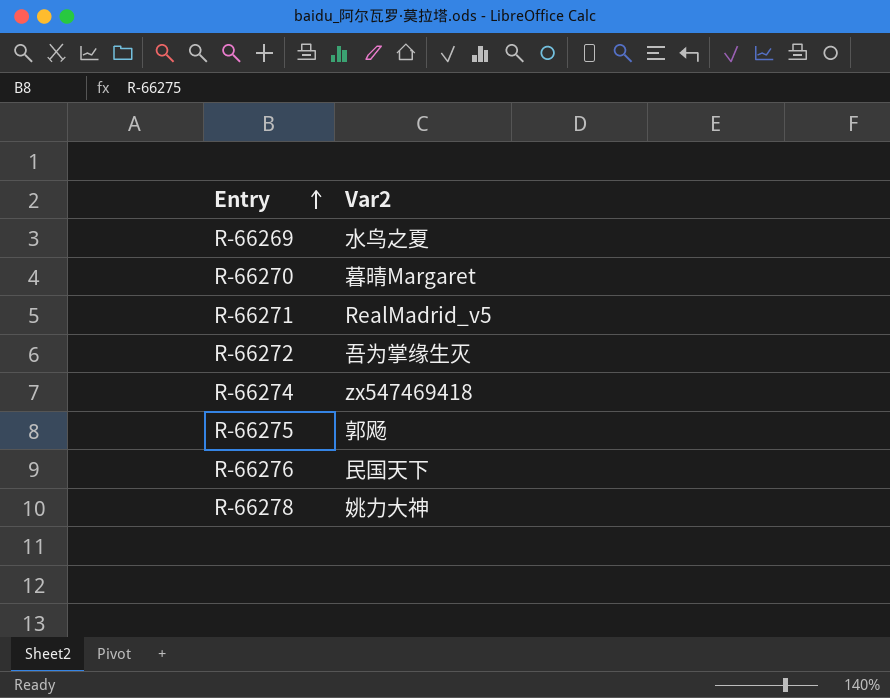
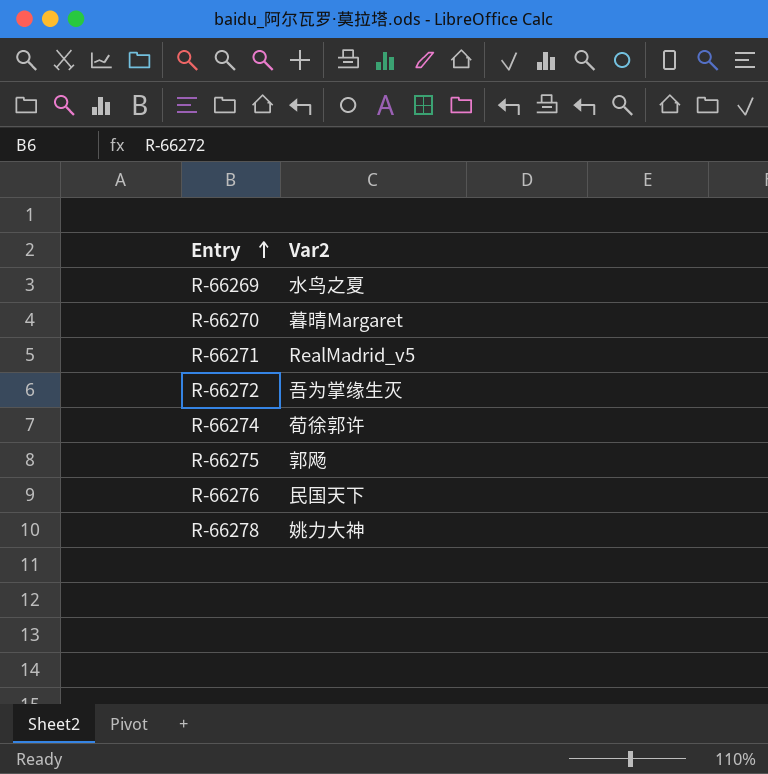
R-66274 | Var2: zx547469418 -> 荀徐郭许

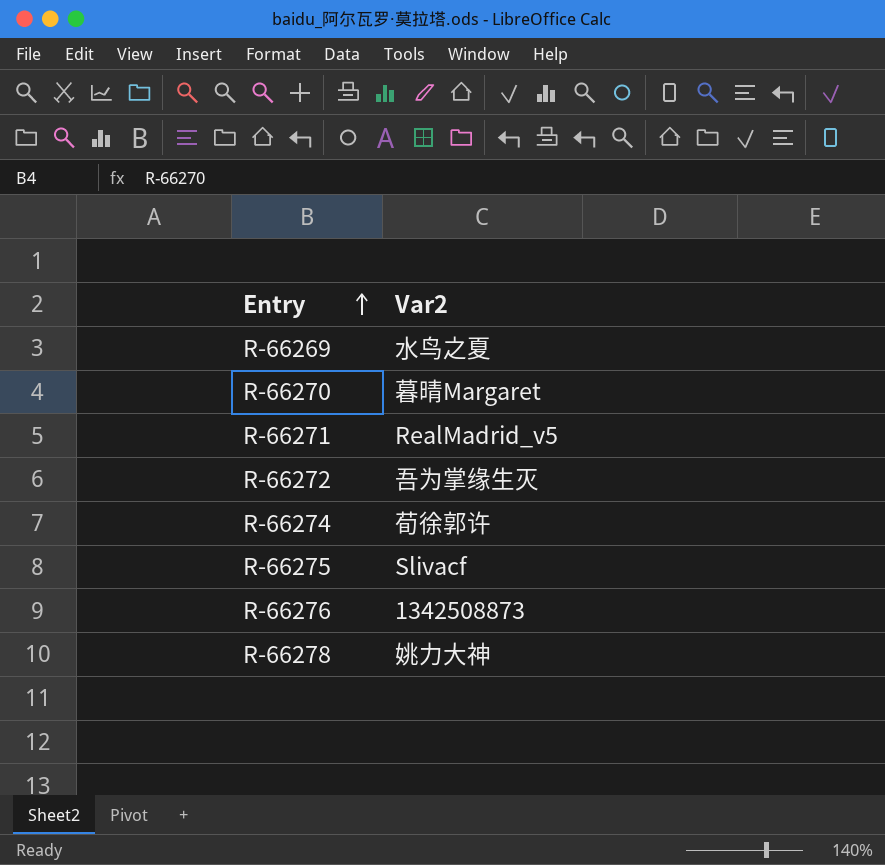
R-66275 | Var2: 郭飏 -> Slivacf
R-66276 | Var2: 民国天下 -> 1342508873

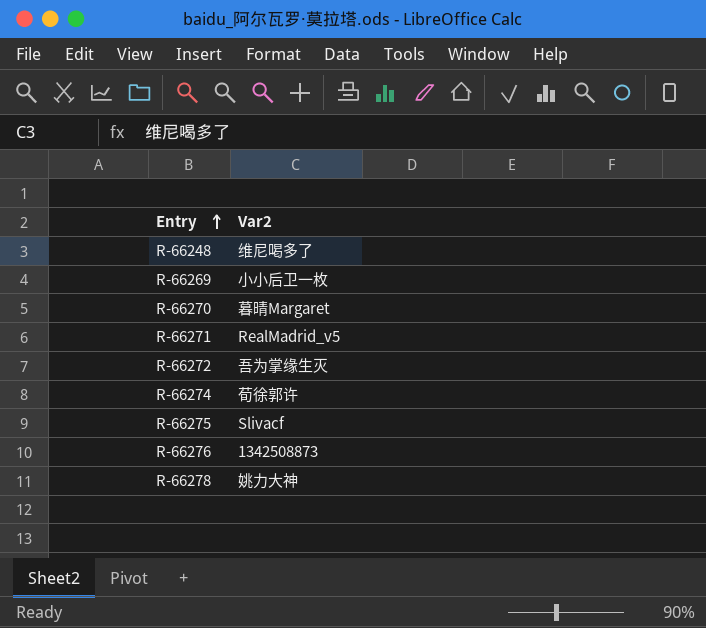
row R-66248: none -> 维尼喝多了
R-66269 | Var2: 水鸟之夏 -> 小小后卫一枚

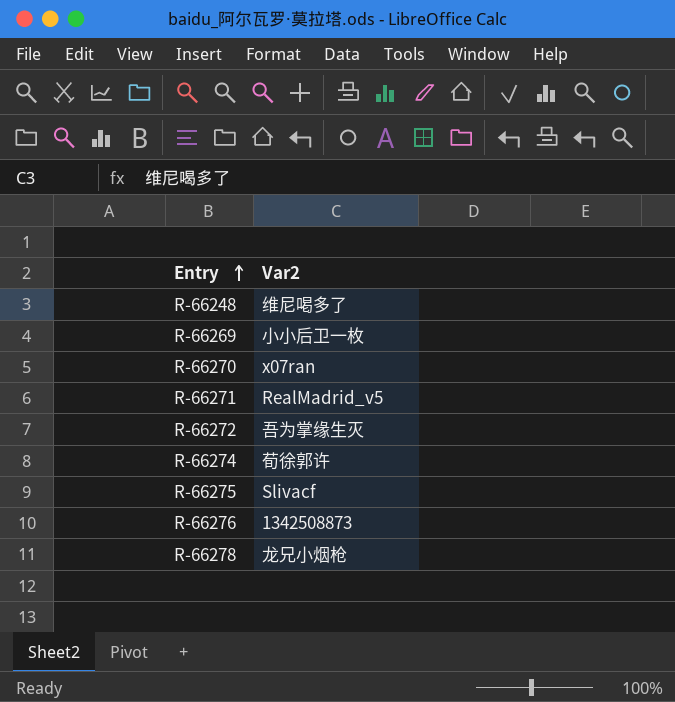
R-66270 | Var2: 暮晴Margaret -> x07ran
R-66278 | Var2: 姚力大神 -> 龙兄小烟枪

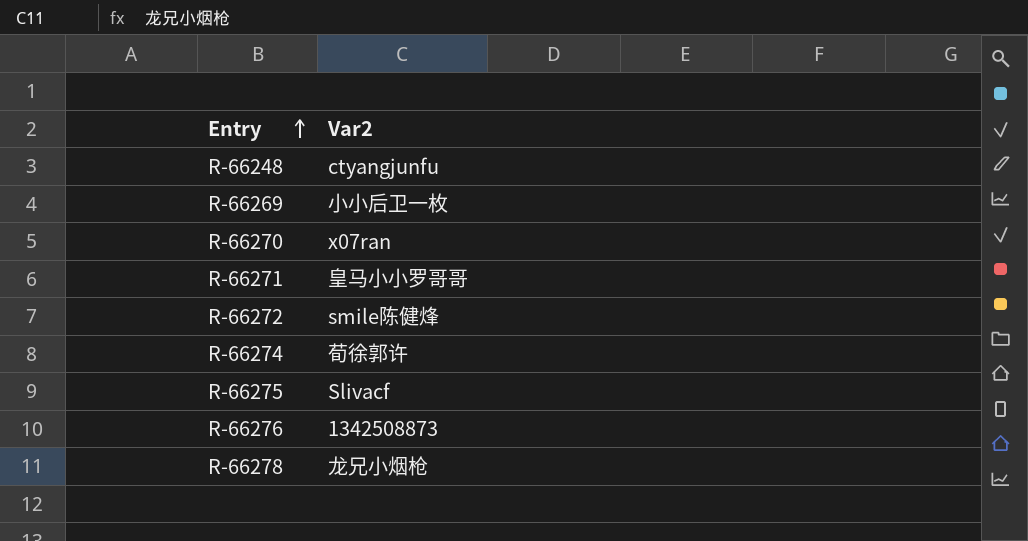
R-66248 | Var2: 维尼喝多了 -> ctyangjunfu
R-66271 | Var2: RealMadrid_v5 -> 皇马小小罗哥哥
R-66272 | Var2: 吾为掌缘生灭 -> smile陈健烽

